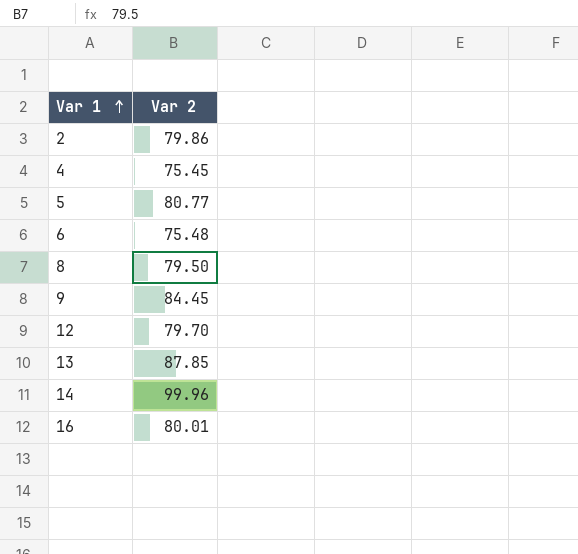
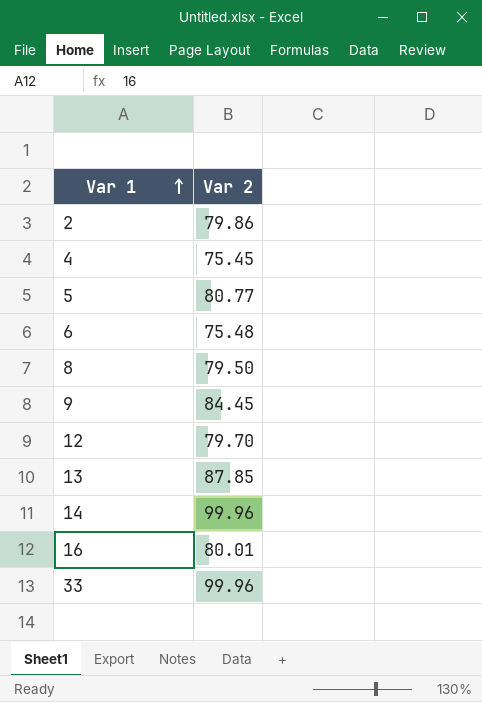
row 33: none -> 99.96

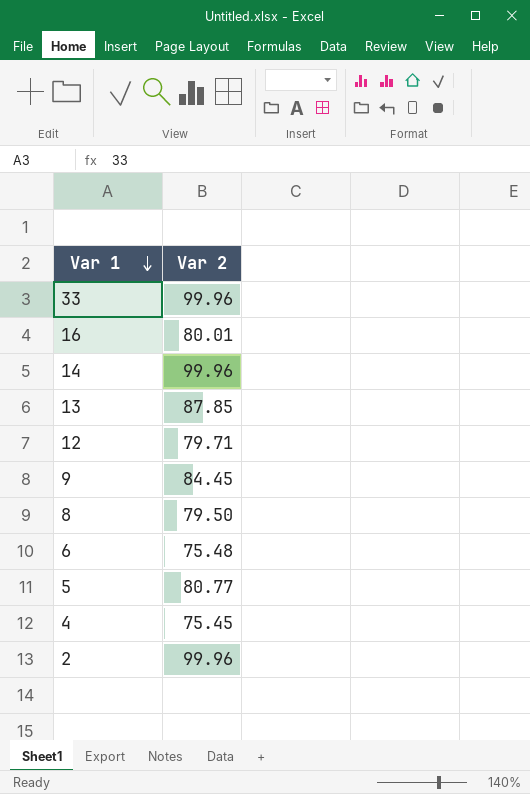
row order: Var 1 ascending -> Var 1 descending
12 | Var 2: 79.70 -> 79.71
2 | Var 2: 79.86 -> 99.96

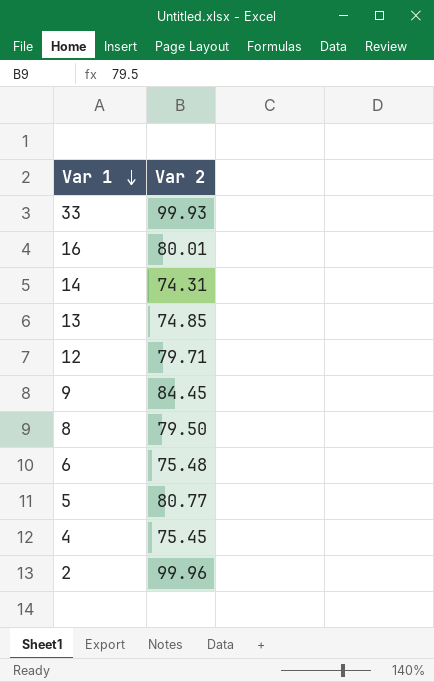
33 | Var 2: 99.96 -> 99.93
14 | Var 2: 99.96 -> 74.31
13 | Var 2: 87.85 -> 74.85

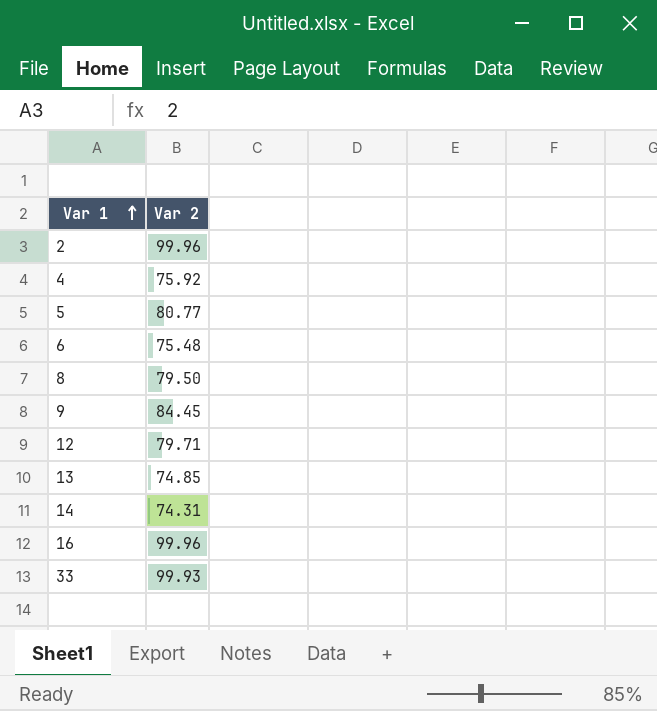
row order: Var 1 descending -> Var 1 ascending
4 | Var 2: 75.45 -> 75.92
16 | Var 2: 80.01 -> 99.96

